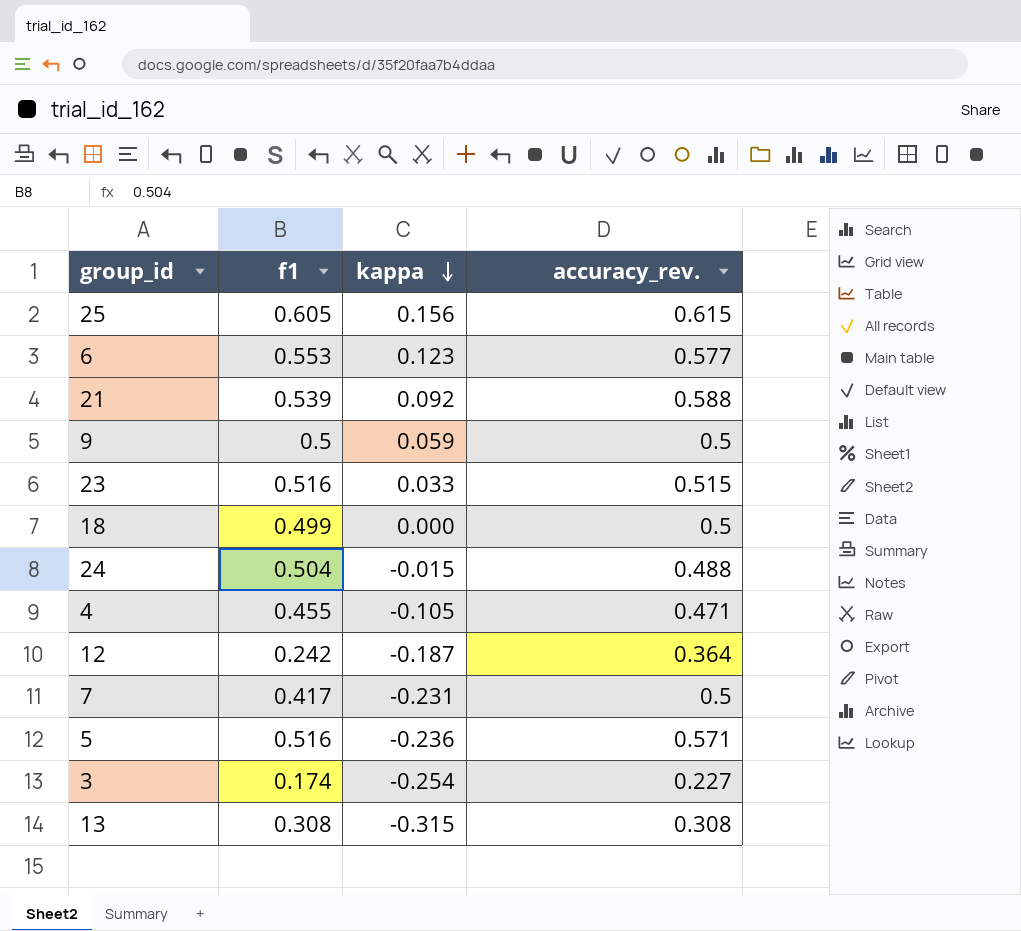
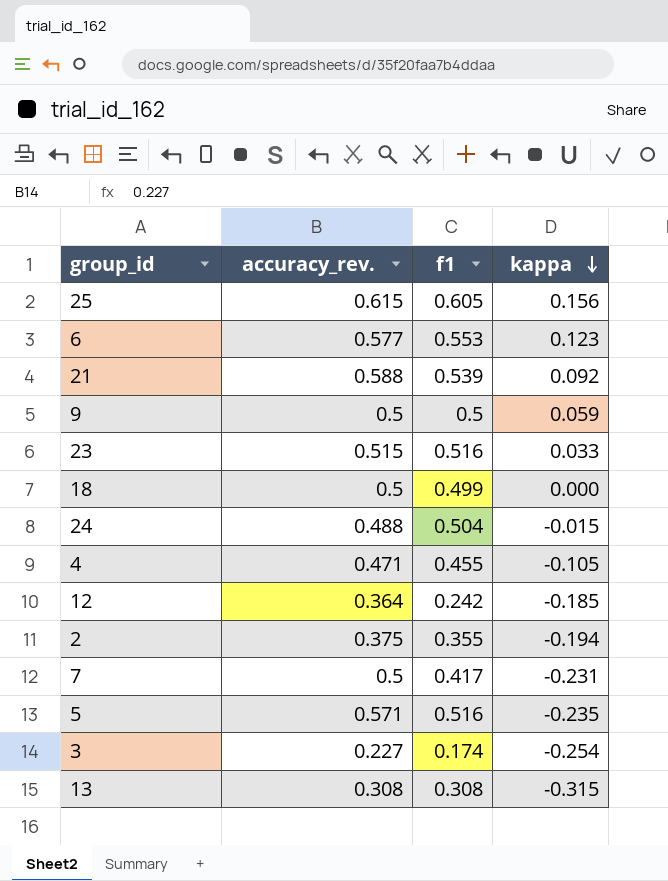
column accuracy_rev. | position: 4 -> 2
12 | kappa: -0.187 -> -0.185
row 2: none -> 0.375 | 0.355 | -0.194
5 | kappa: -0.236 -> -0.235

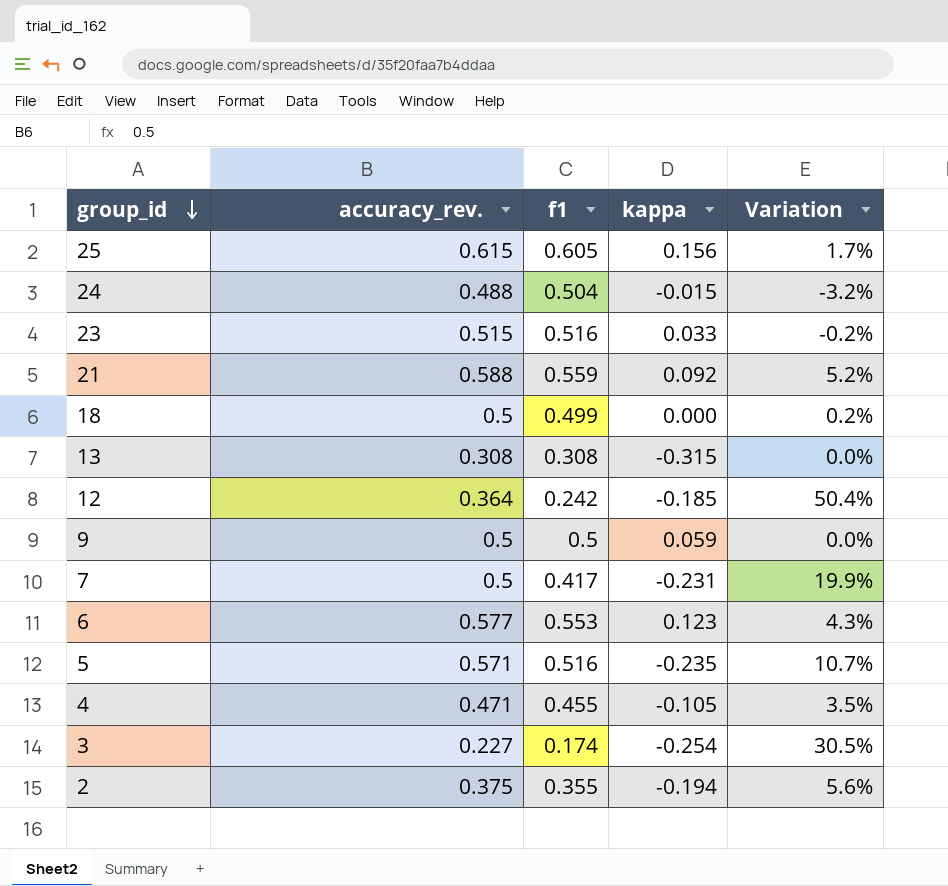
row order: kappa descending -> group_id descending
column Variation | formula: none -> ([accuracy_rev.] - [f1]) / [f1]
21 | f1: 0.539 -> 0.559

